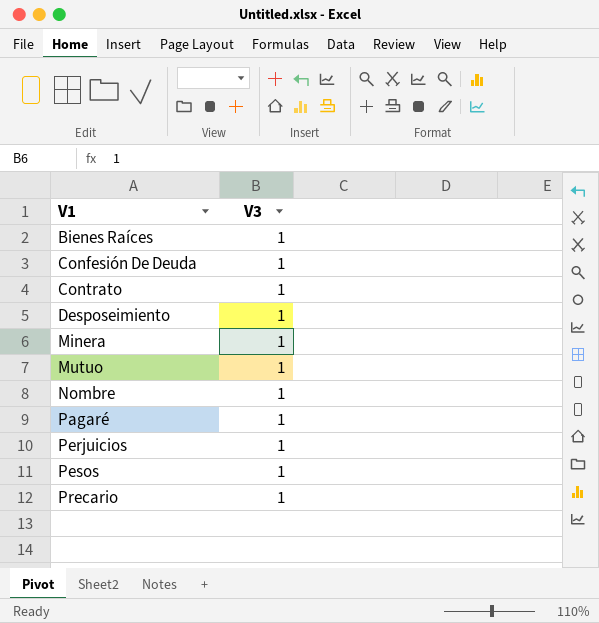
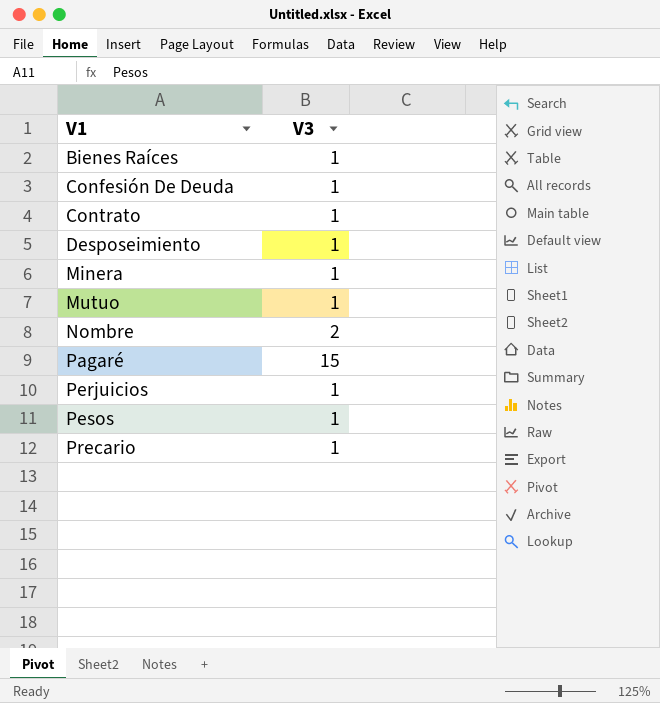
Nombre | V3: 1 -> 2
Pagaré | V3: 1 -> 15

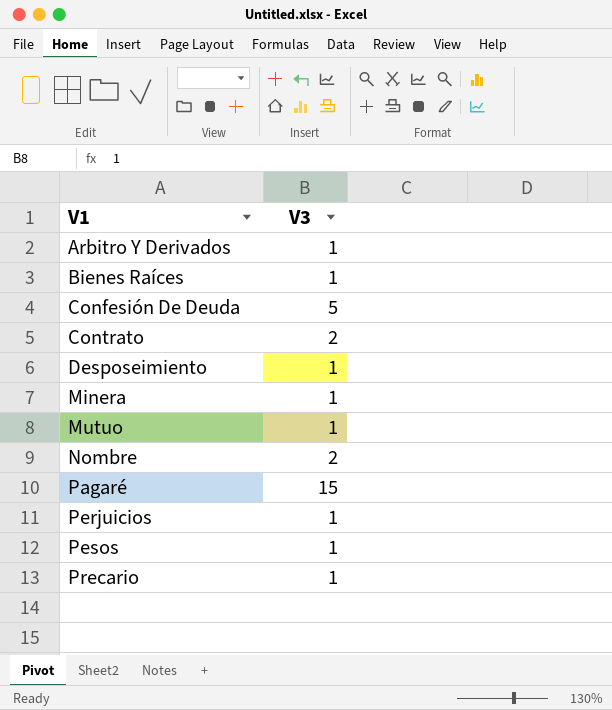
row Arbitro Y Derivados: none -> 1
Confesión De Deuda | V3: 1 -> 5
Contrato | V3: 1 -> 2

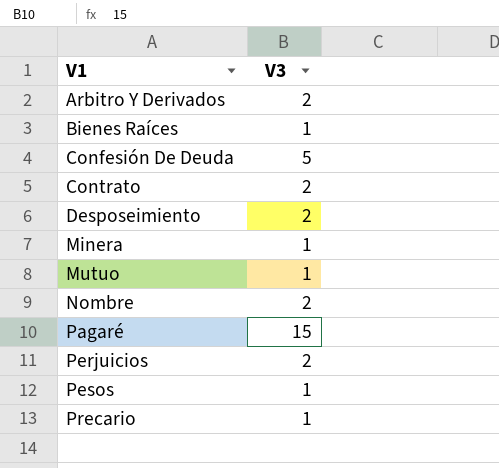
Arbitro Y Derivados | V3: 1 -> 2
Desposeimiento | V3: 1 -> 2
Perjuicios | V3: 1 -> 2

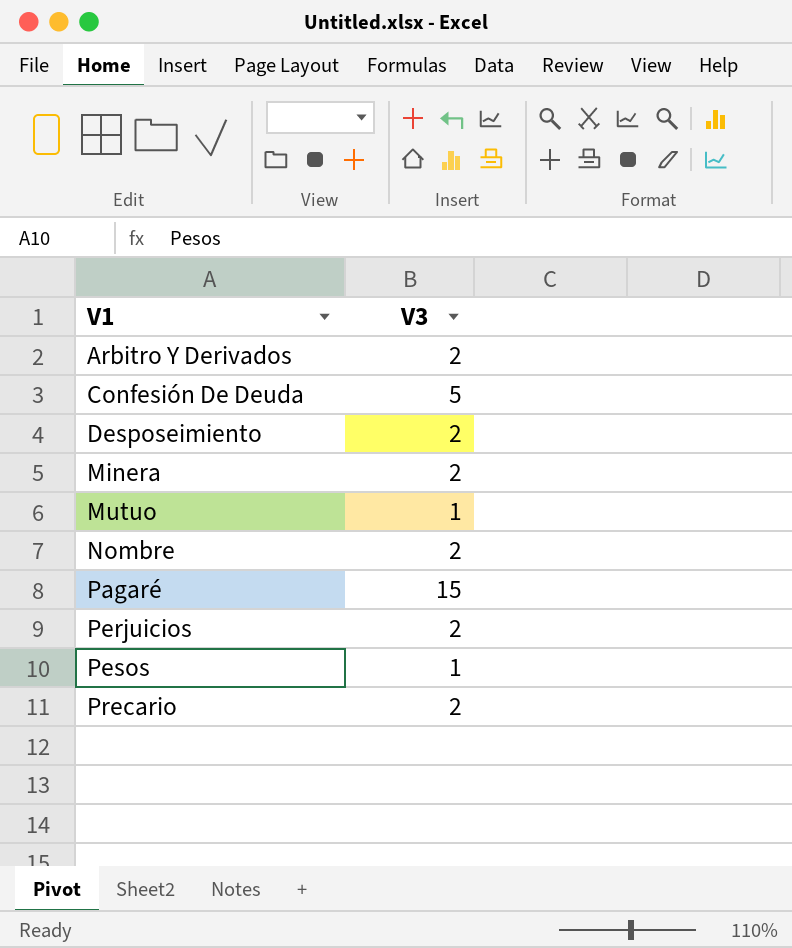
row Bienes Raíces: 1 -> none
row Contrato: 2 -> none
Minera | V3: 1 -> 2
Precario | V3: 1 -> 2

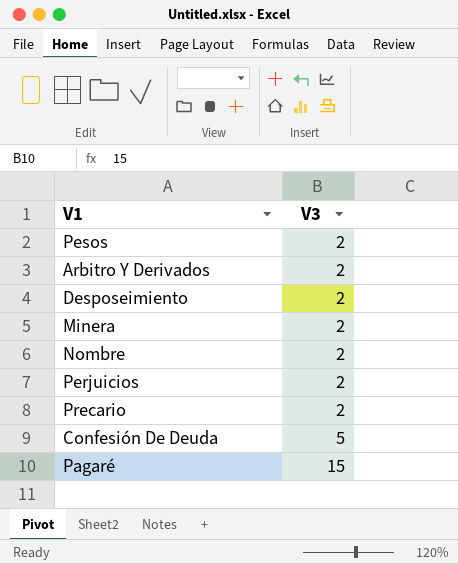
row order: V1 ascending -> V3 ascending
row Mutuo: 1 -> none
Pesos | V3: 1 -> 2

